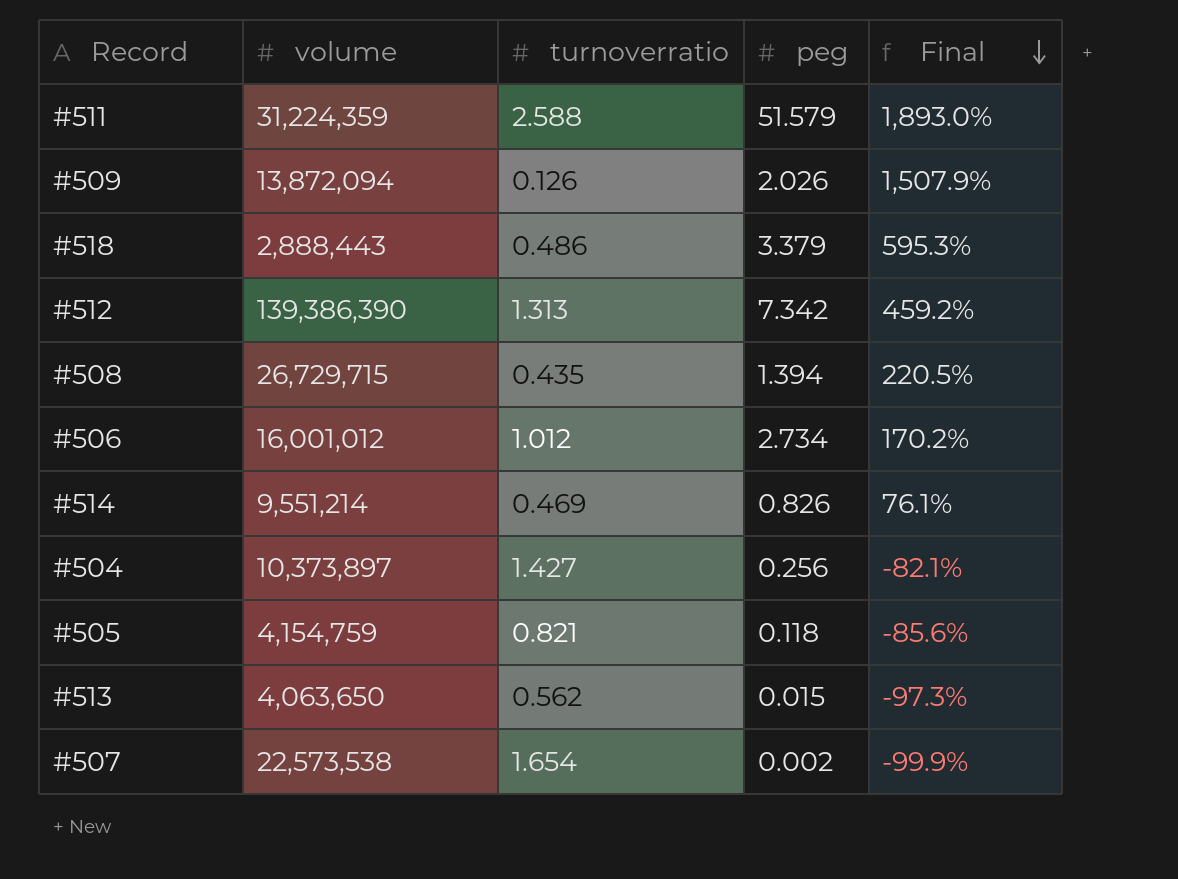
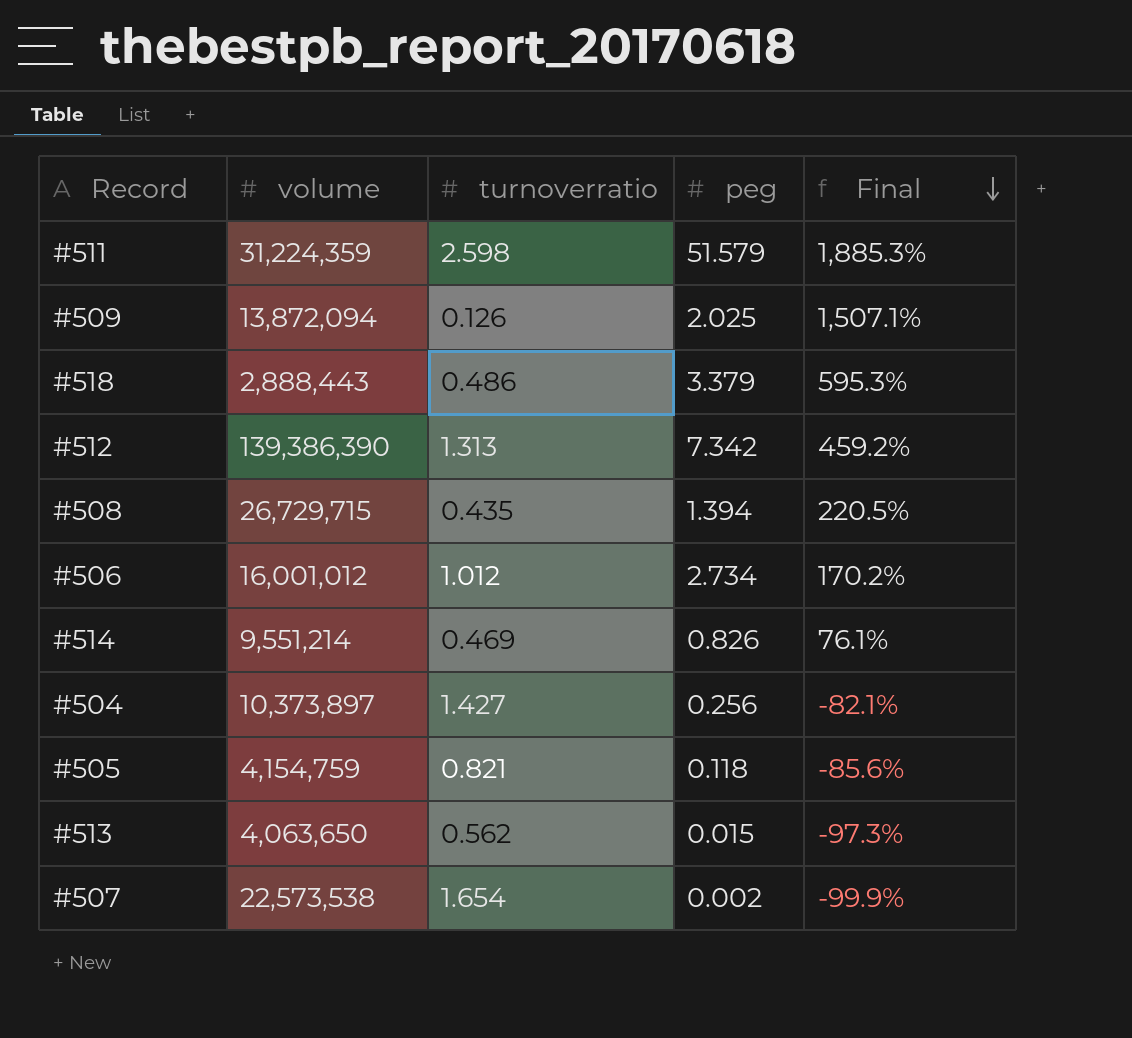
#511 | turnoverratio: 2.588 -> 2.598
#511 | Final: 1,893.0% -> 1,885.3%
#509 | peg: 2.026 -> 2.025
#509 | Final: 1,507.9% -> 1,507.1%

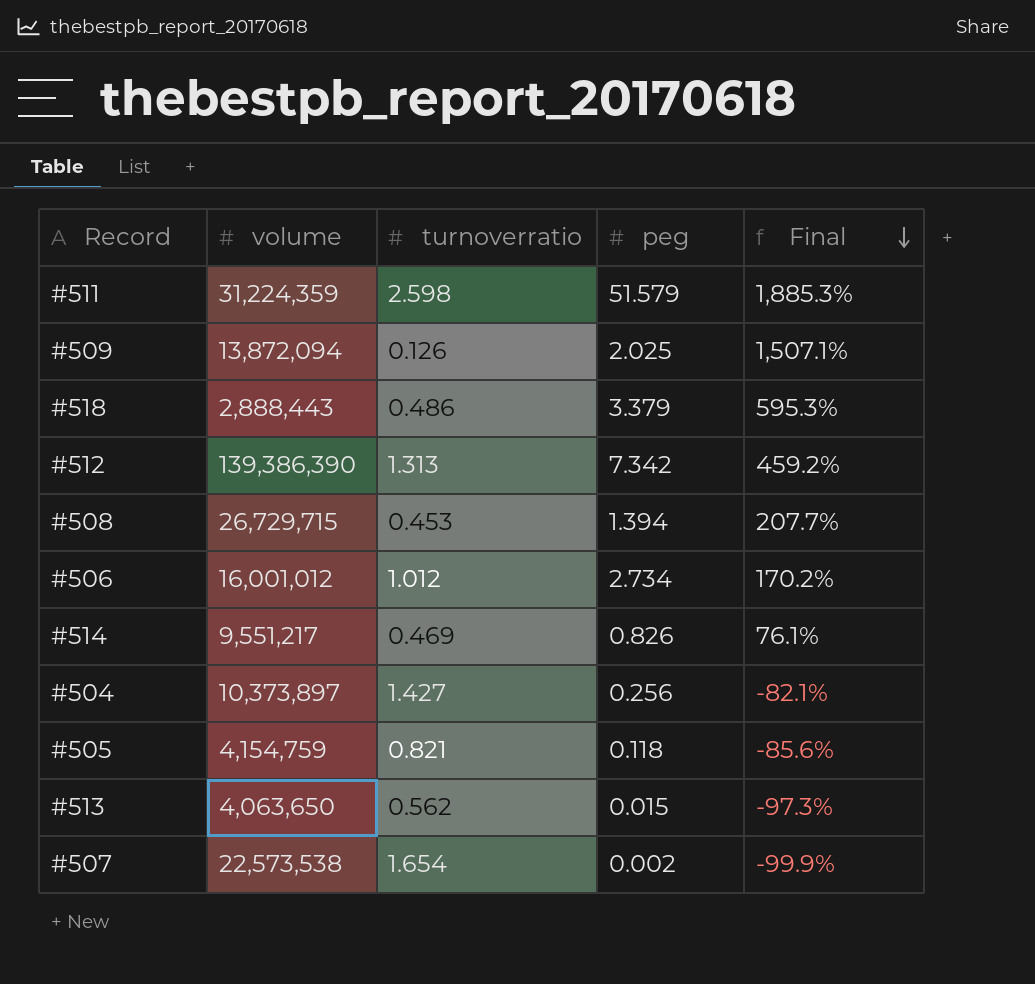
#508 | turnoverratio: 0.435 -> 0.453
#508 | Final: 220.5% -> 207.7%
#514 | volume: 9,551,214 -> 9,551,217

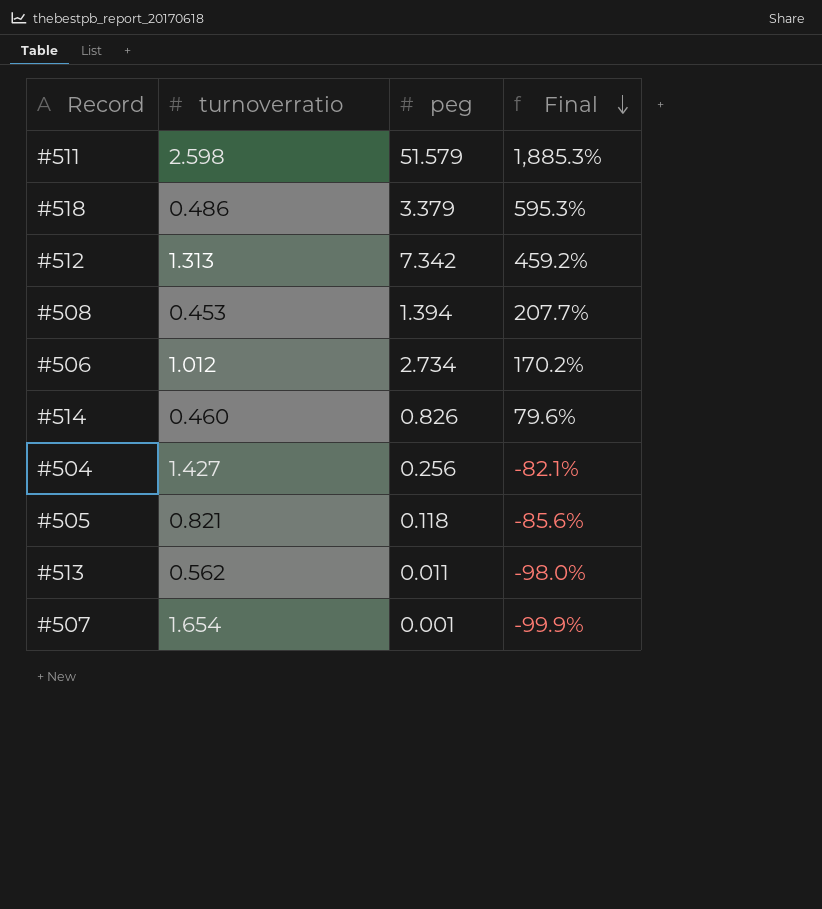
column volume | position: 2 -> none
row #509: 13,872,094 | 0.126 | 2.025 | 1,507.1% -> none
#514 | turnoverratio: 0.469 -> 0.460
#514 | Final: 76.1% -> 79.6%
#513 | peg: 0.015 -> 0.011
#513 | Final: -97.3% -> -98.0%
#507 | peg: 0.002 -> 0.001

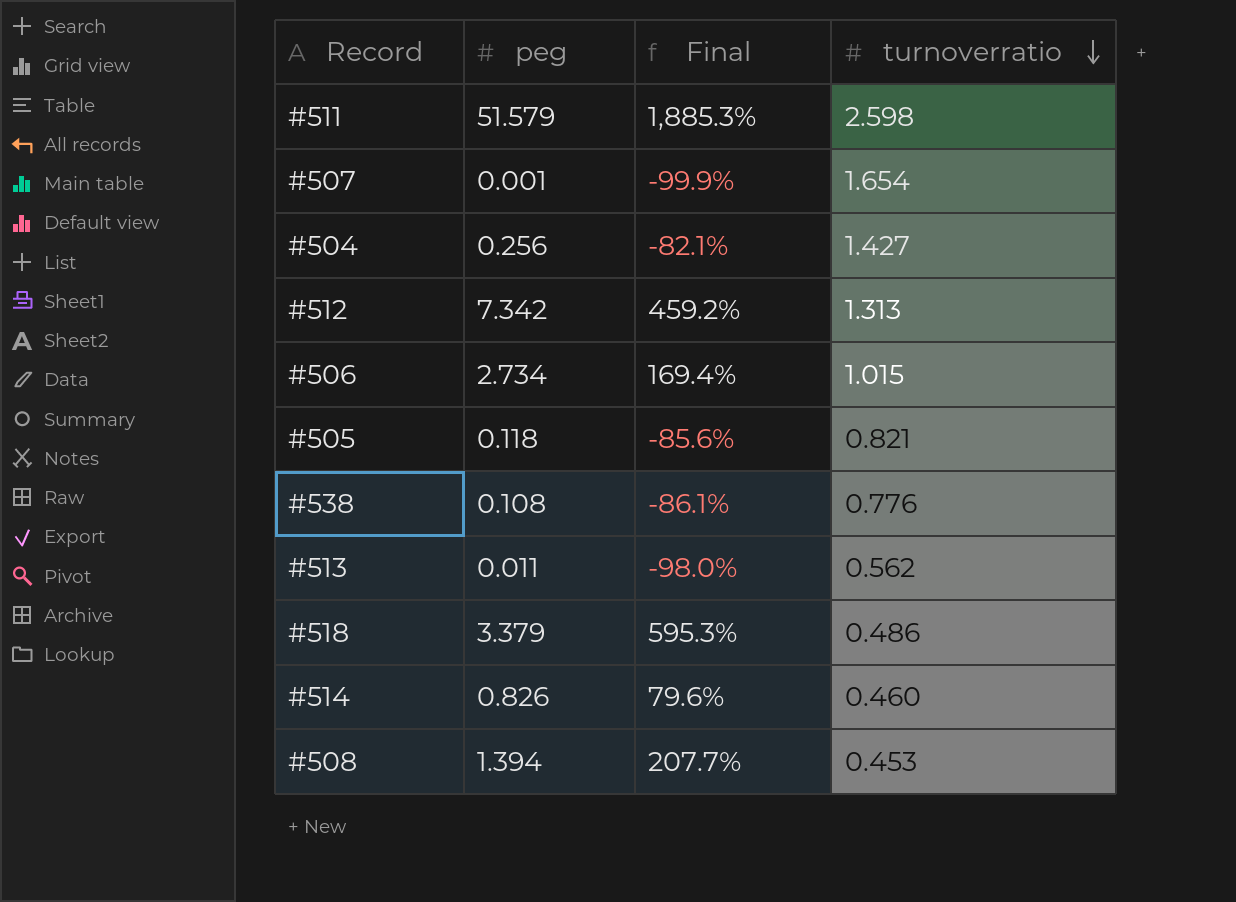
row order: Final descending -> turnoverratio descending
column turnoverratio | position: 2 -> 4
#506 | Final: 170.2% -> 169.4%
#506 | turnoverratio: 1.012 -> 1.015
row #538: none -> 0.108 | -86.1% | 0.776

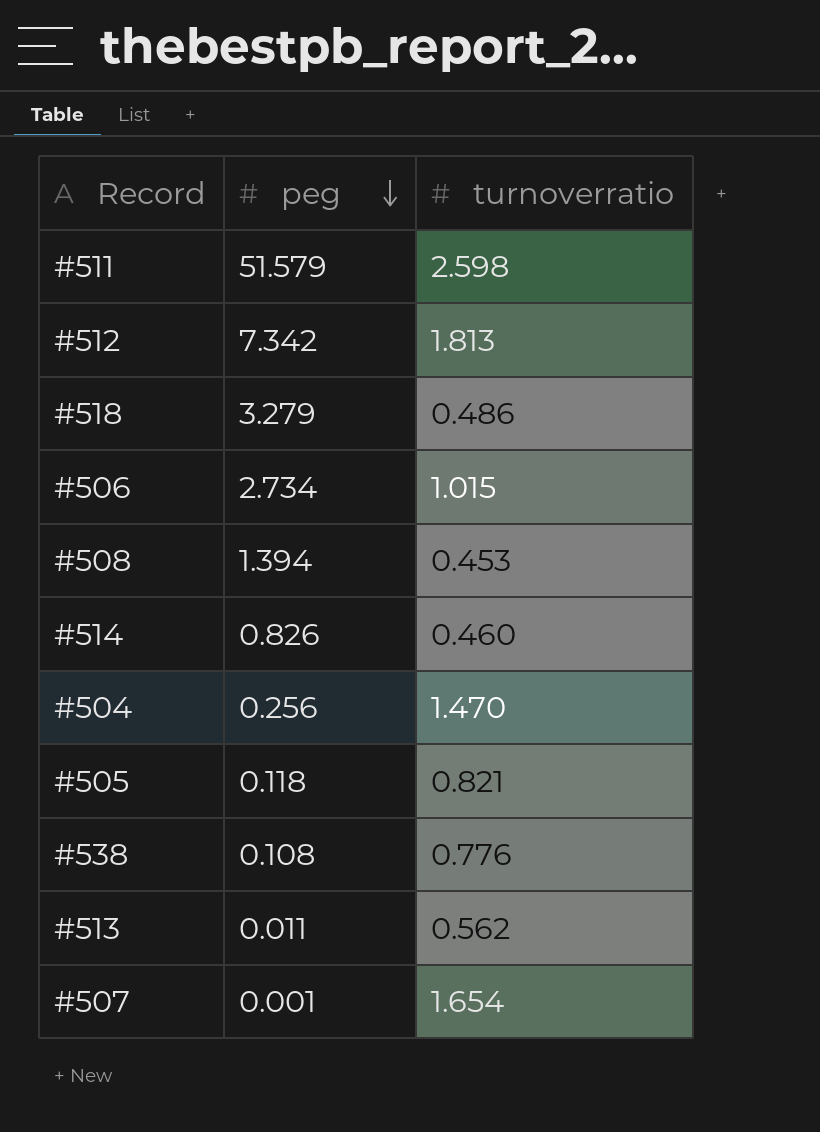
row order: turnoverratio descending -> peg descending
column Final | formula: ([peg] - [turnoverratio]) / [turnoverratio] -> none
#512 | turnoverratio: 1.313 -> 1.813
#518 | peg: 3.379 -> 3.279
#504 | turnoverratio: 1.427 -> 1.470

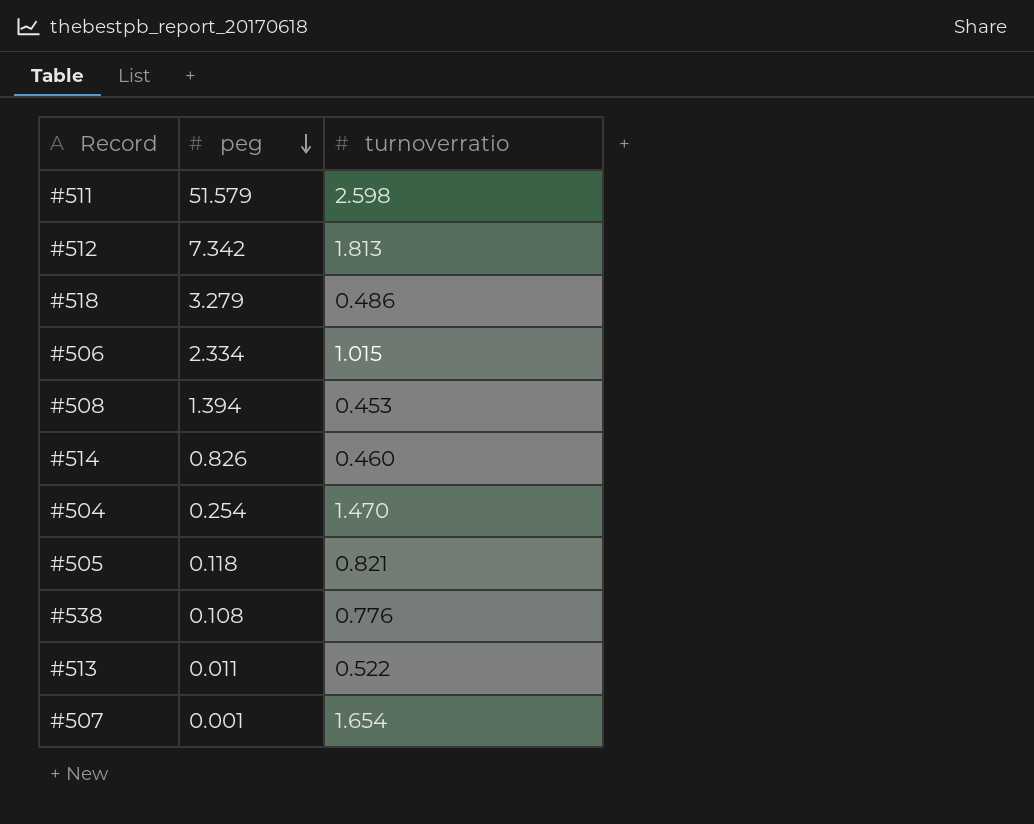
#506 | peg: 2.734 -> 2.334
#504 | peg: 0.256 -> 0.254
#513 | turnoverratio: 0.562 -> 0.522

